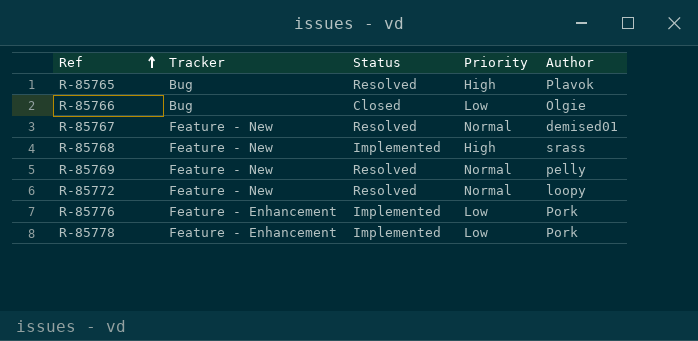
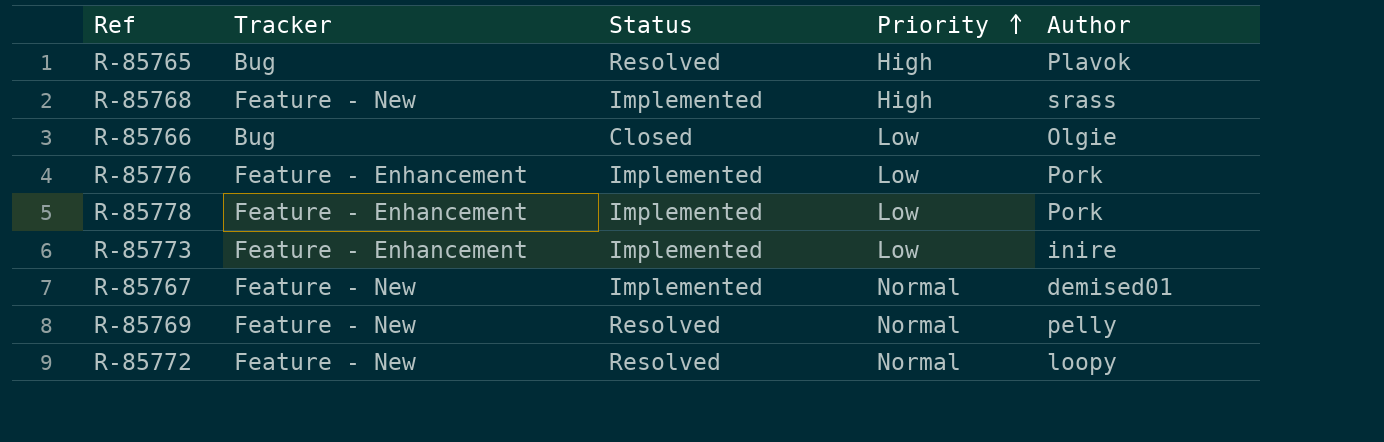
row order: Ref ascending -> Priority ascending
row R-85773: none -> Feature - Enhancement | Implemented | Low | inire
R-85767 | Status: Resolved -> Implemented

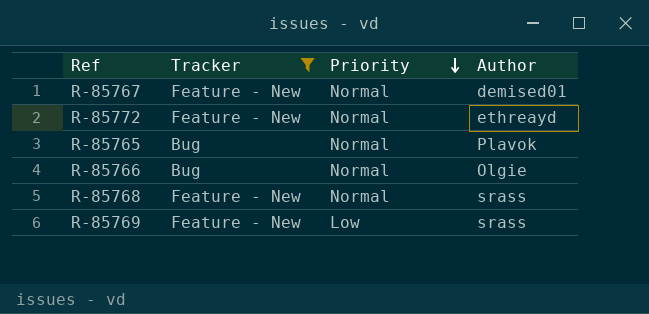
filter: none -> Tracker != Feature - Enhancement
row order: Priority ascending -> Priority descending
column Status | position: 3 -> none
R-85772 | Author: loopy -> ethreayd
R-85765 | Priority: High -> Normal
R-85766 | Priority: Low -> Normal
R-85768 | Priority: High -> Normal
R-85769 | Priority: Normal -> Low
R-85769 | Author: pelly -> srass

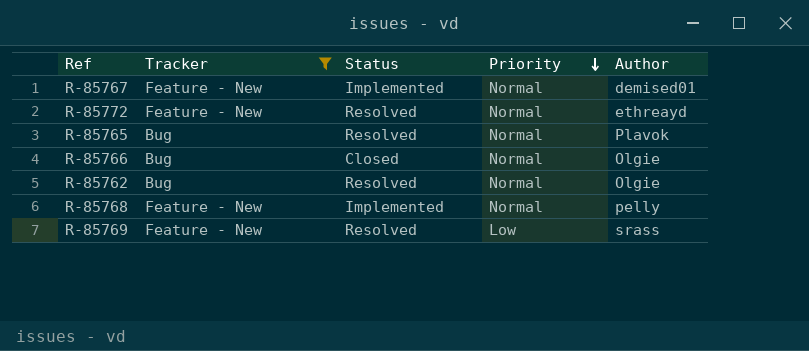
column Status | position: none -> 3
row R-85762: none -> Bug | Resolved | Normal | Olgie
R-85768 | Author: srass -> pelly

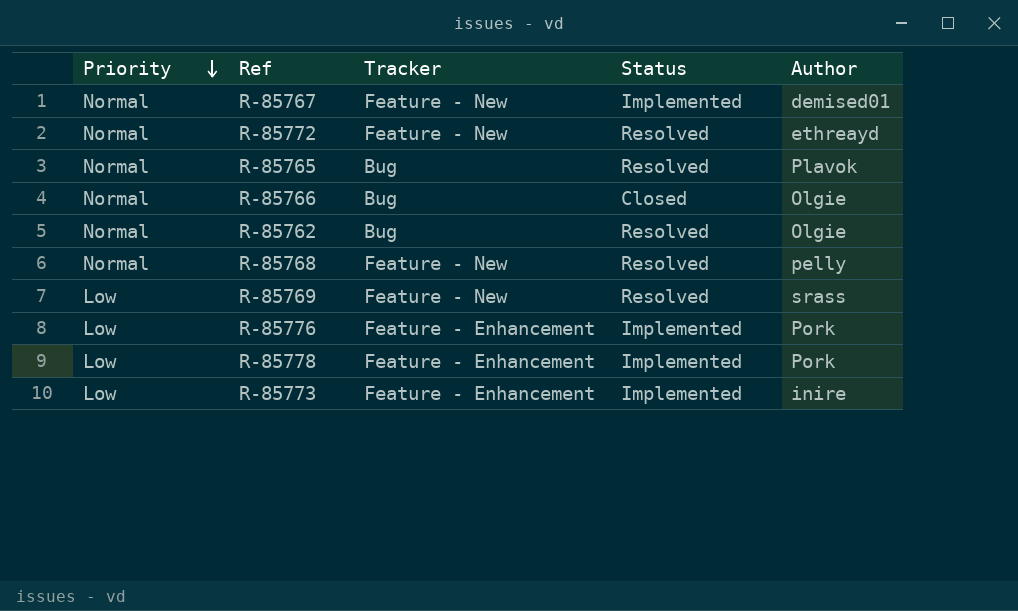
filter: Tracker != Feature - Enhancement -> none
column Priority | position: 4 -> 1
R-85768 | Status: Implemented -> Resolved

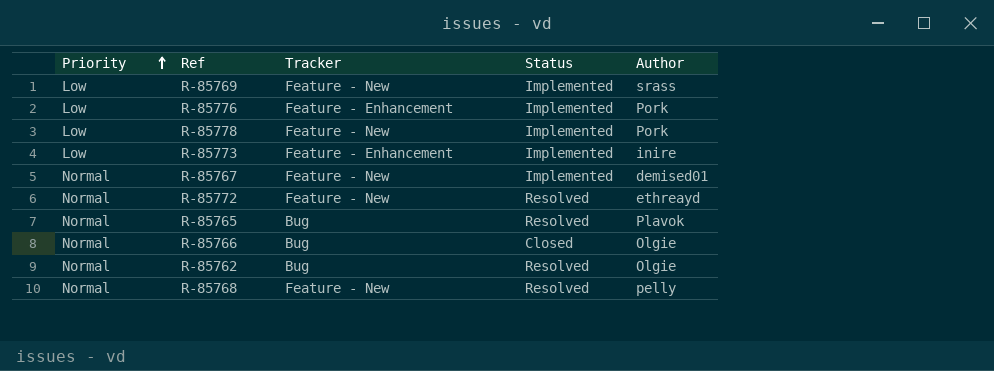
row order: Priority descending -> Priority ascending
R-85769 | Status: Resolved -> Implemented
R-85778 | Tracker: Feature - Enhancement -> Feature - New

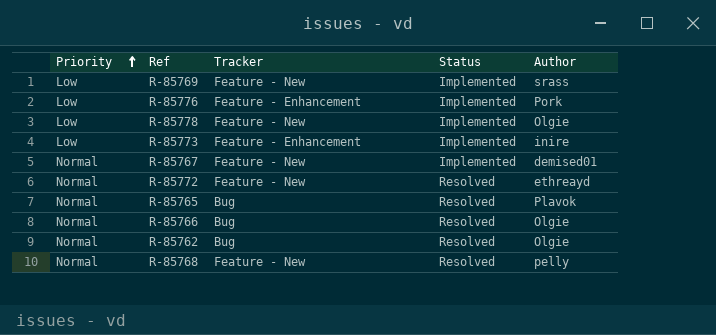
R-85778 | Author: Pork -> Olgie
R-85766 | Status: Closed -> Resolved

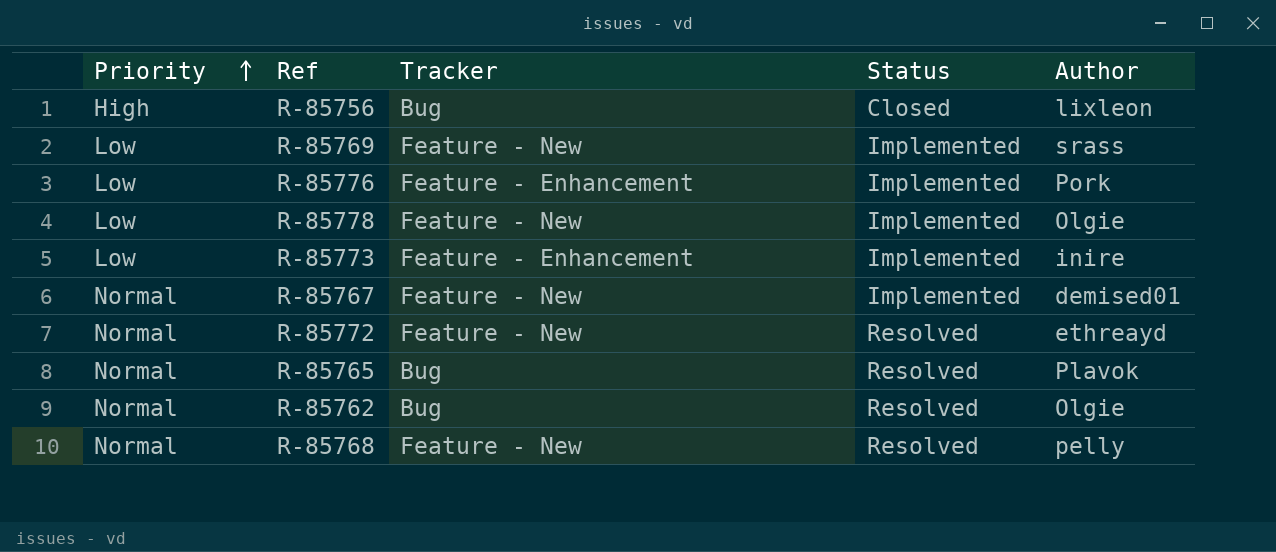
row R-85766: Normal | Bug | Resolved | Olgie -> none
row R-85756: none -> High | Bug | Closed | lixleon

